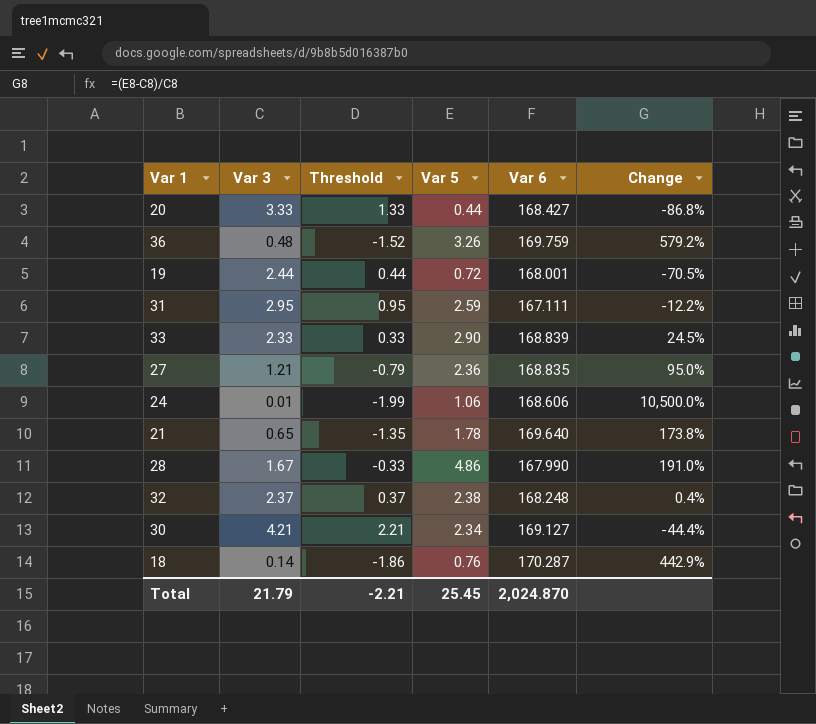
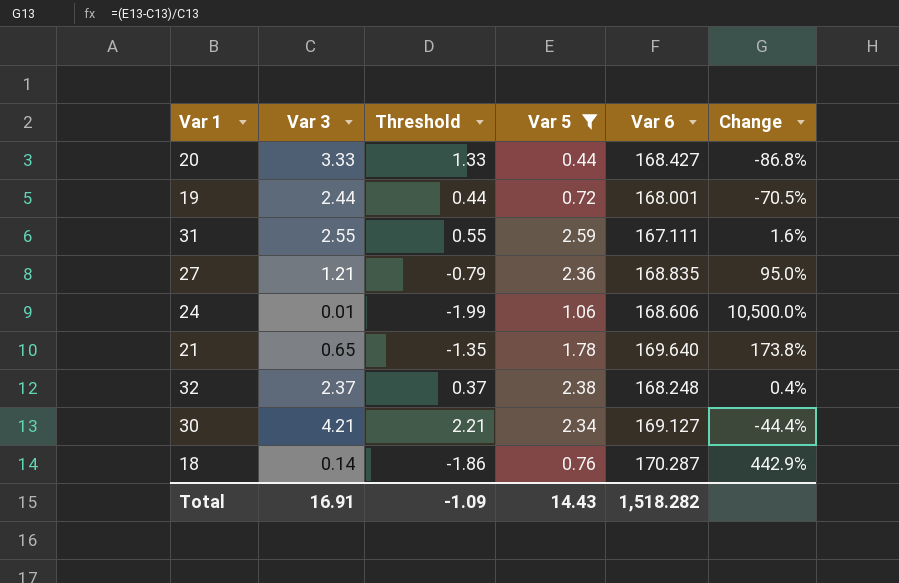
filter: none -> Var 5 <= 2.59
31 | Var 3: 2.95 -> 2.55
31 | Threshold: 0.95 -> 0.55
31 | Change: -12.2% -> 1.6%
Total | Var 3: 21.79 -> 16.91
Total | Threshold: -2.21 -> -1.09
Total | Var 5: 25.45 -> 14.43
Total | Var 6: 2,024.870 -> 1,518.282

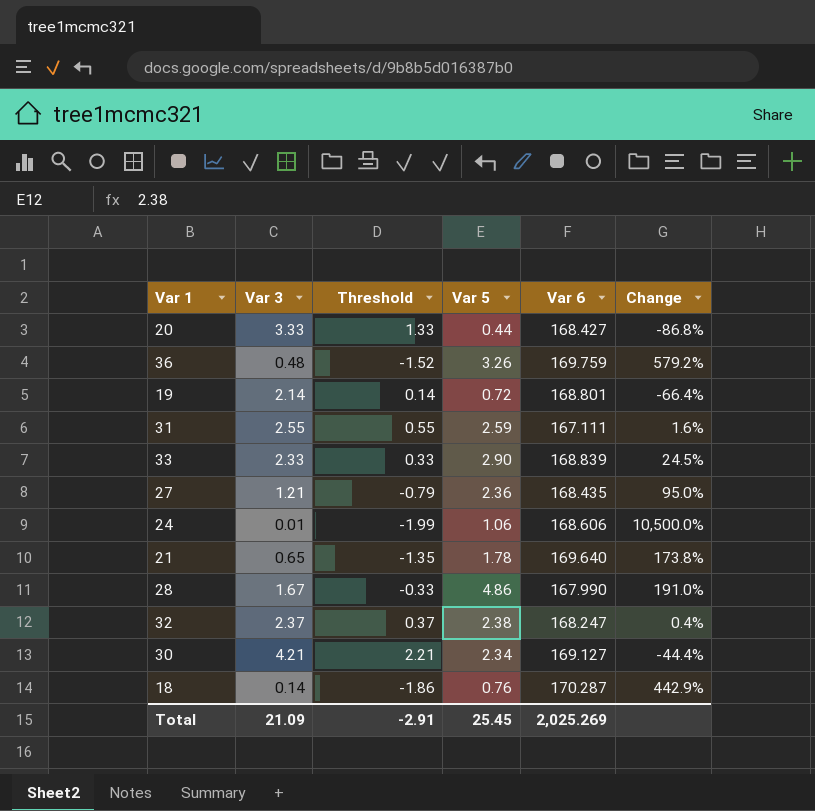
filter: Var 5 <= 2.59 -> none
19 | Var 3: 2.44 -> 2.14
19 | Threshold: 0.44 -> 0.14
19 | Var 6: 168.001 -> 168.801
19 | Change: -70.5% -> -66.4%
27 | Var 6: 168.835 -> 168.435
32 | Var 6: 168.248 -> 168.247
Total | Var 3: 16.91 -> 21.09
Total | Threshold: -1.09 -> -2.91
Total | Var 5: 14.43 -> 25.45
Total | Var 6: 1,518.282 -> 2,025.269

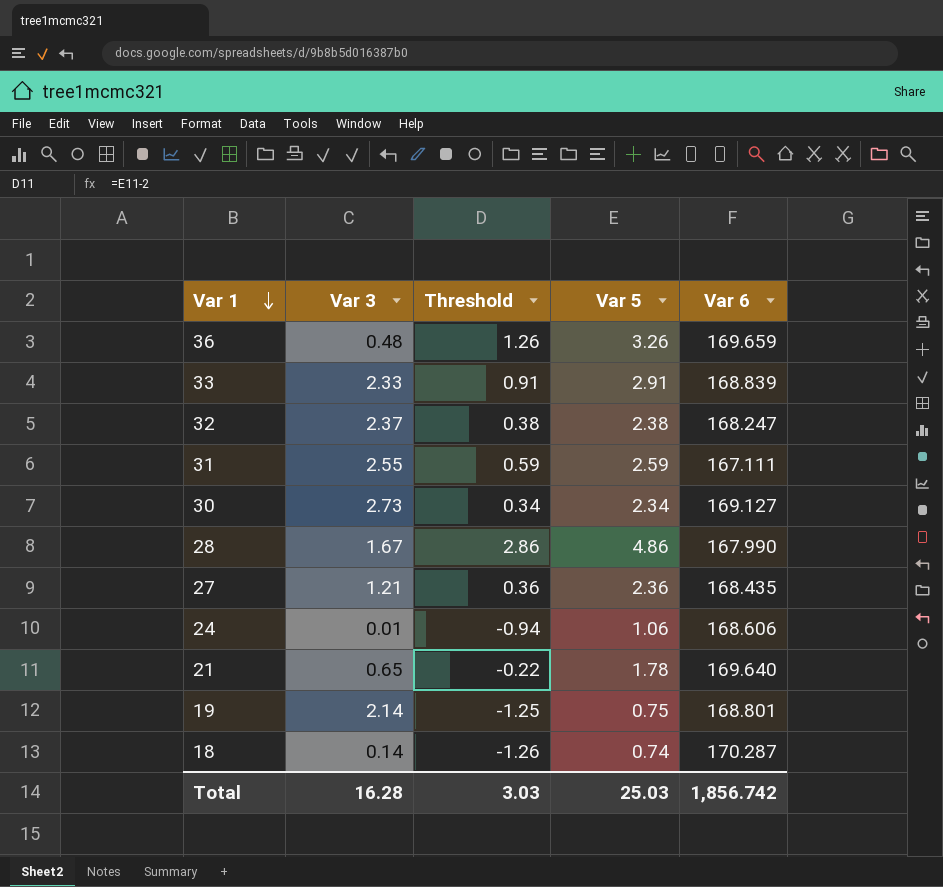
row order: none -> Var 1 descending
column Change | formula: ([Var 5] - [Var 3]) / [Var 3] -> none
column Threshold | formula: [Var 3] - 2 -> [Var 5] - 2
row 20: 3.33 | 1.33 | 0.44 | 168.427 | -86.8% -> none
36 | Var 6: 169.759 -> 169.659
33 | Var 5: 2.90 -> 2.91
30 | Var 3: 4.21 -> 2.73
19 | Var 5: 0.72 -> 0.75
18 | Var 5: 0.76 -> 0.74
Total | Var 3: 21.09 -> 16.28
Total | Threshold: -2.91 -> 3.03
Total | Var 5: 25.45 -> 25.03
Total | Var 6: 2,025.269 -> 1,856.742

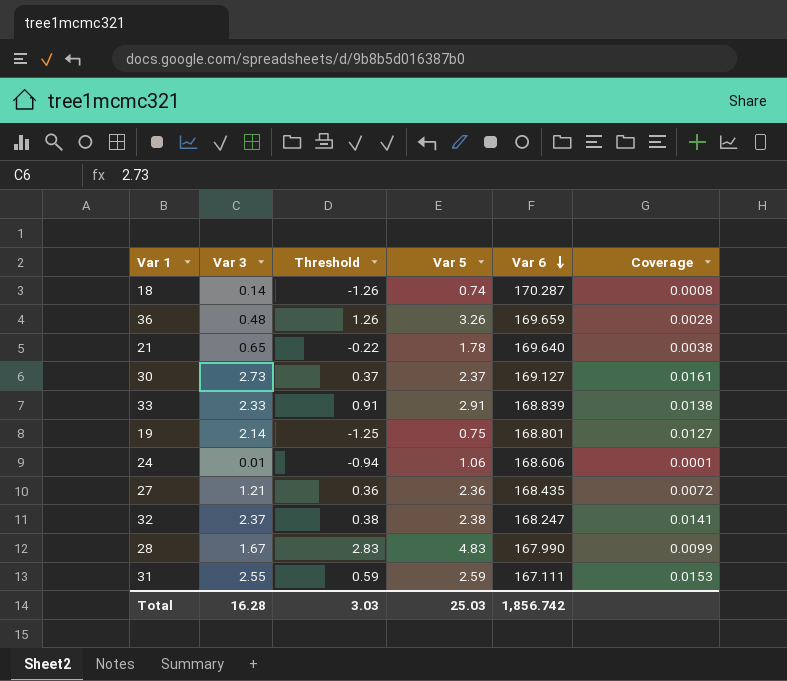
row order: Var 1 descending -> Var 6 descending
column Coverage | formula: none -> [Var 3] / [Var 6]
30 | Threshold: 0.34 -> 0.37
30 | Var 5: 2.34 -> 2.37
28 | Threshold: 2.86 -> 2.83
28 | Var 5: 4.86 -> 4.83

